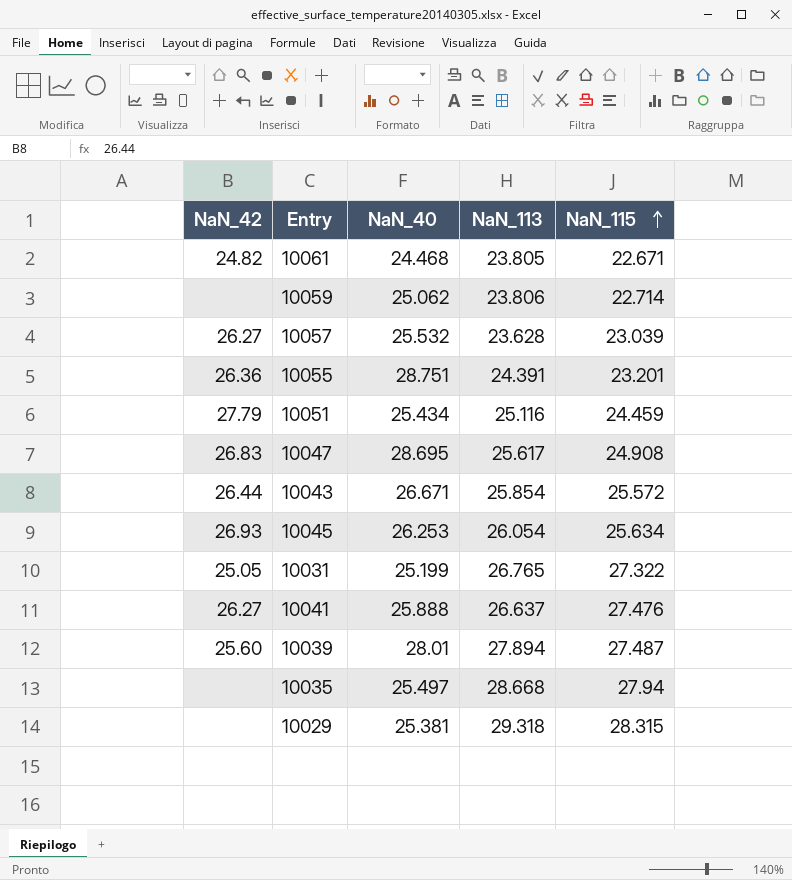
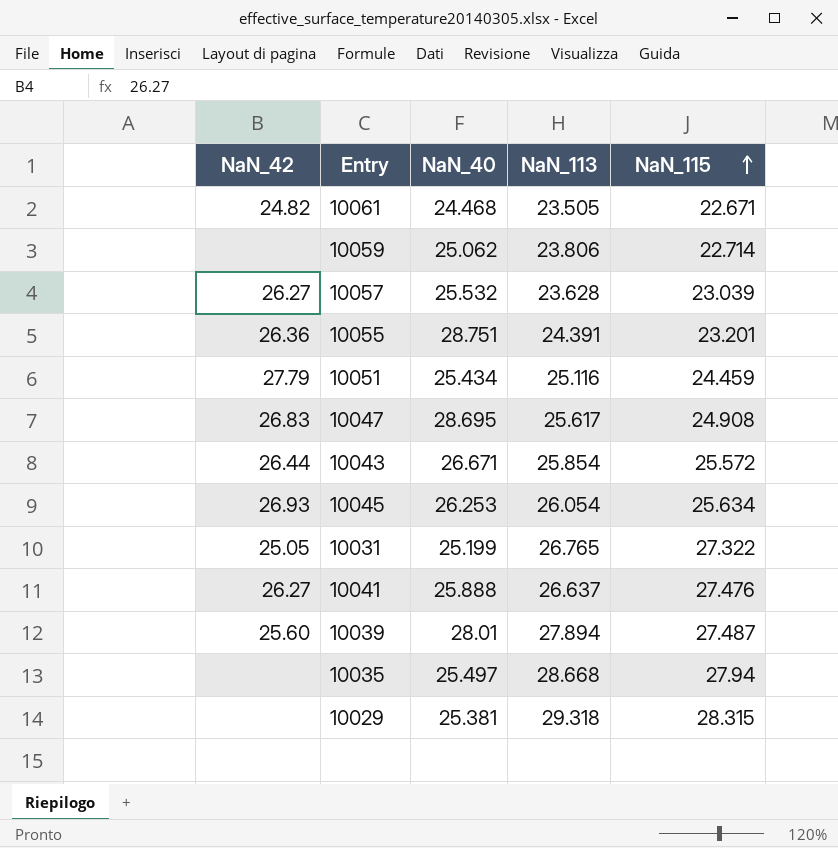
10061 | NaN_113: 23.805 -> 23.505

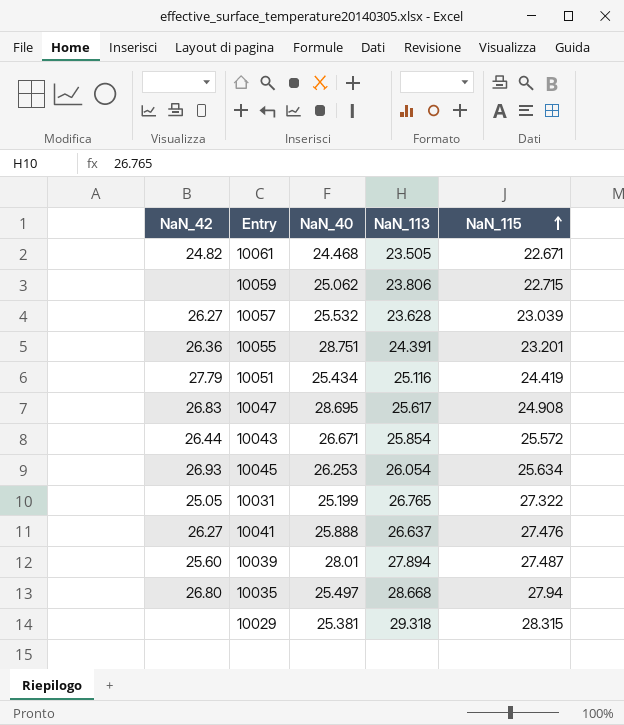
10059 | NaN_115: 22.714 -> 22.715
10051 | NaN_115: 24.459 -> 24.419
10035 | NaN_42: none -> 26.80

